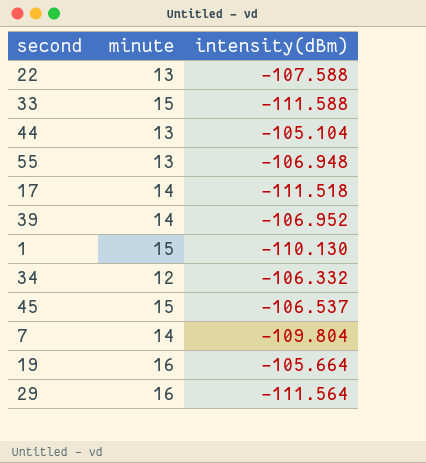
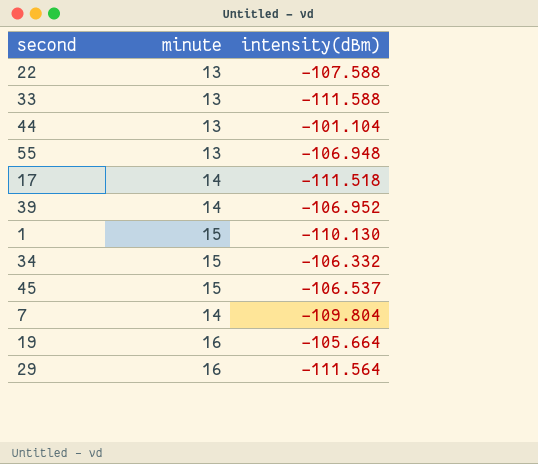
33 | minute: 15 -> 13
44 | intensity(dBm): -105.104 -> -101.104
34 | minute: 12 -> 15

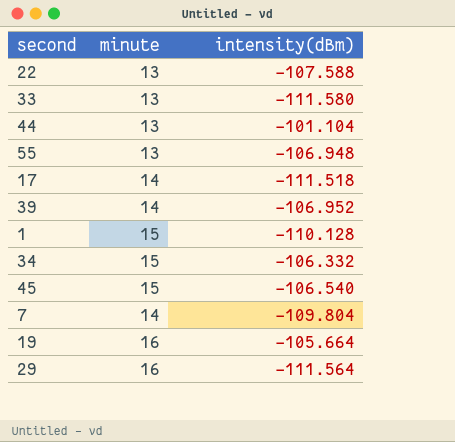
33 | intensity(dBm): -111.588 -> -111.580
1 | intensity(dBm): -110.130 -> -110.128
45 | intensity(dBm): -106.537 -> -106.540

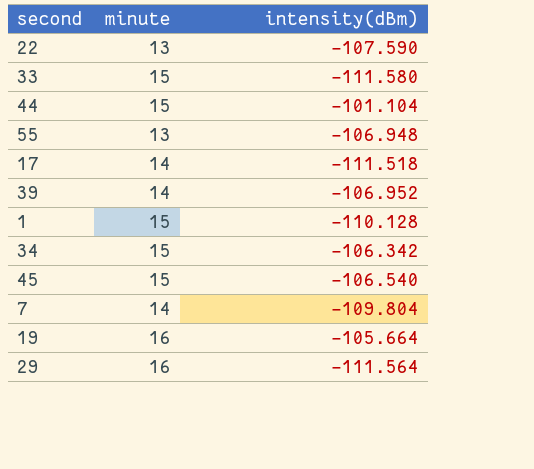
22 | intensity(dBm): -107.588 -> -107.590
33 | minute: 13 -> 15
44 | minute: 13 -> 15
34 | intensity(dBm): -106.332 -> -106.342

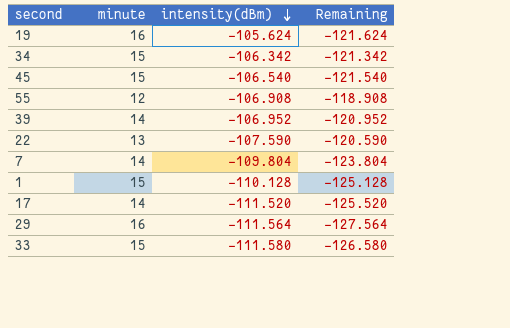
row order: none -> intensity(dBm) descending
column Remaining | formula: none -> [intensity(dBm)] - [minute]
row 44: 15 | -101.104 -> none
19 | intensity(dBm): -105.664 -> -105.624
55 | minute: 13 -> 12
55 | intensity(dBm): -106.948 -> -106.908
17 | intensity(dBm): -111.518 -> -111.520

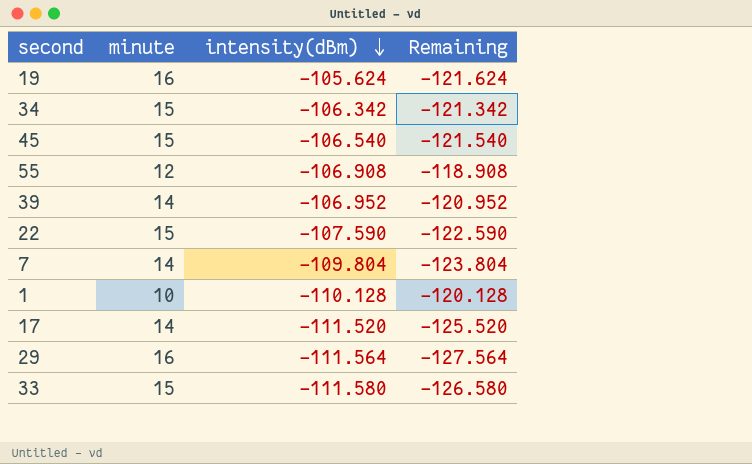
22 | minute: 13 -> 15
22 | Remaining: -120.590 -> -122.590
1 | minute: 15 -> 10
1 | Remaining: -125.128 -> -120.128

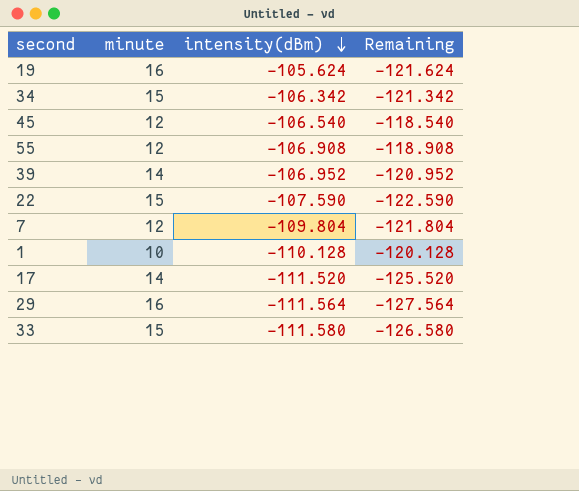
45 | minute: 15 -> 12
45 | Remaining: -121.540 -> -118.540
7 | minute: 14 -> 12
7 | Remaining: -123.804 -> -121.804

